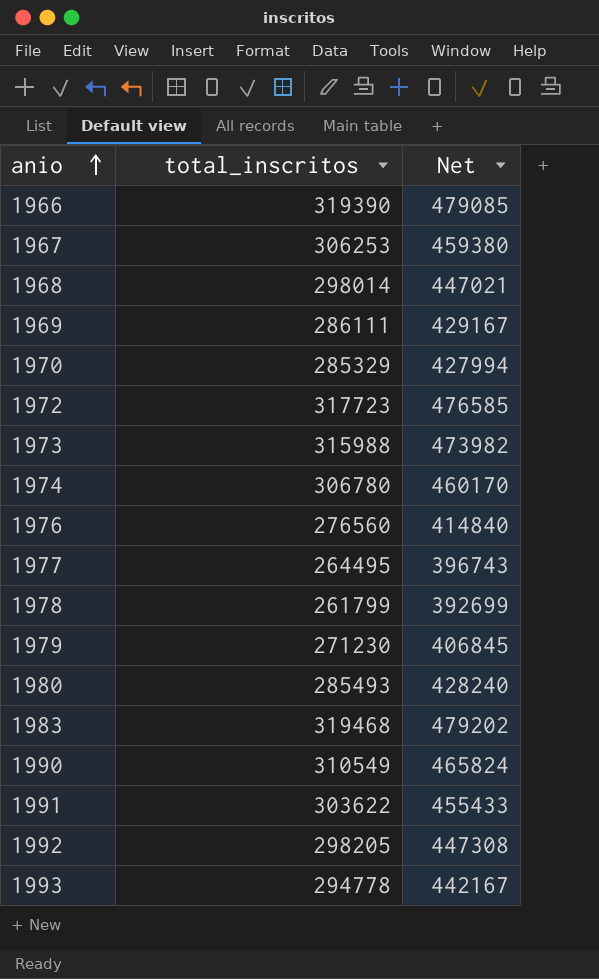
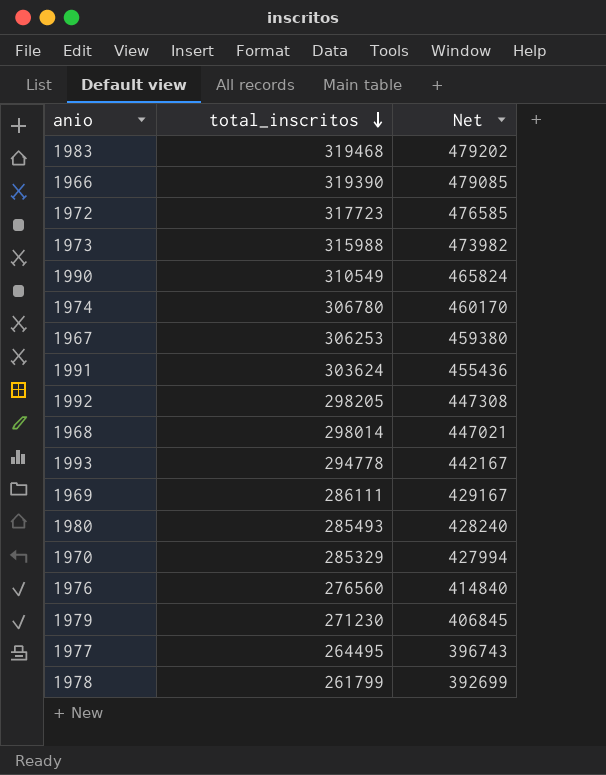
row order: anio ascending -> total_inscritos descending
1991 | total_inscritos: 303622 -> 303624
1991 | Net: 455433 -> 455436

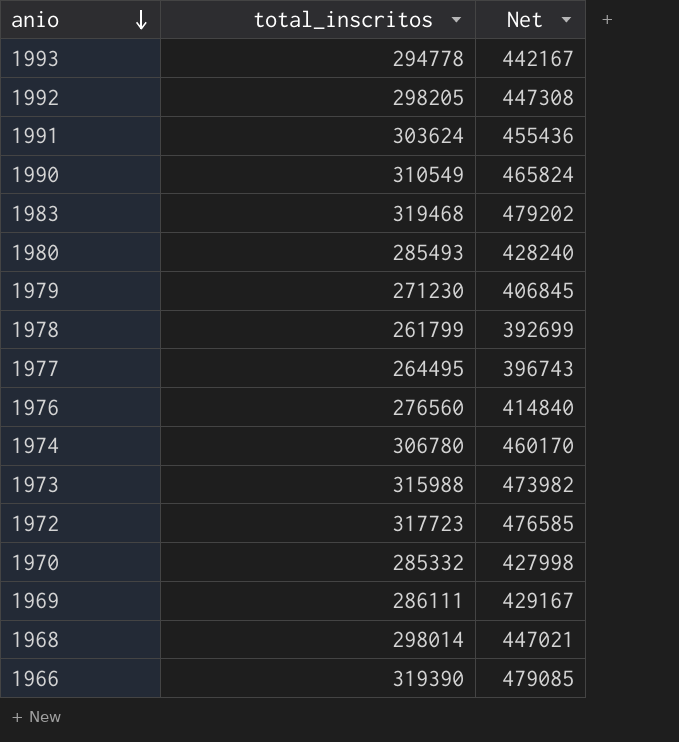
row order: total_inscritos descending -> anio descending
row 1967: 306253 | 459380 -> none
1970 | total_inscritos: 285329 -> 285332
1970 | Net: 427994 -> 427998

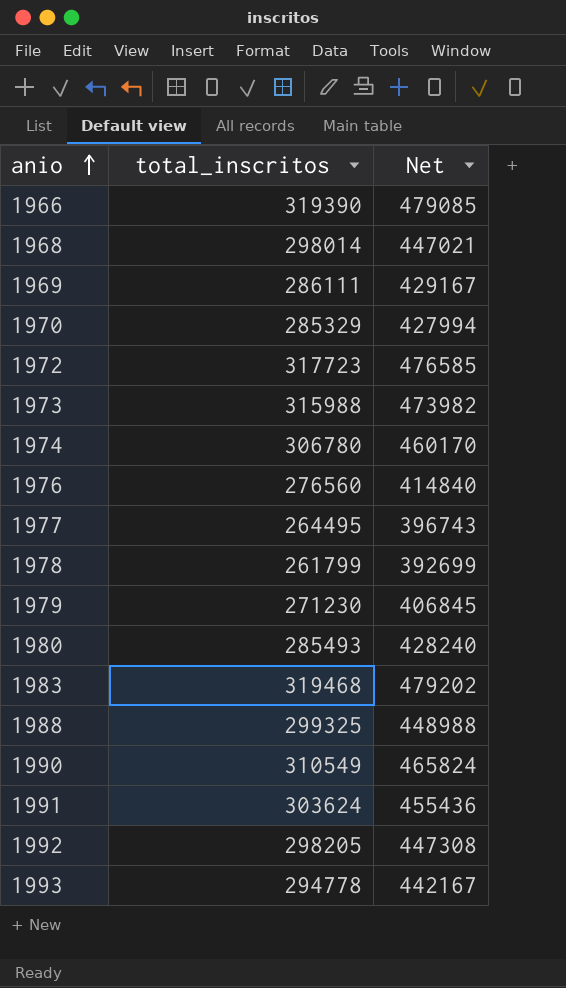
row order: anio descending -> anio ascending
1970 | total_inscritos: 285332 -> 285329
1970 | Net: 427998 -> 427994
row 1988: none -> 299325 | 448988

